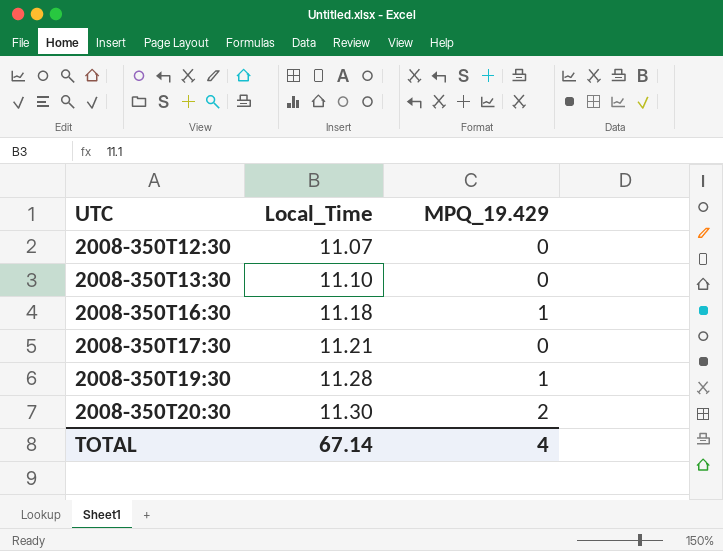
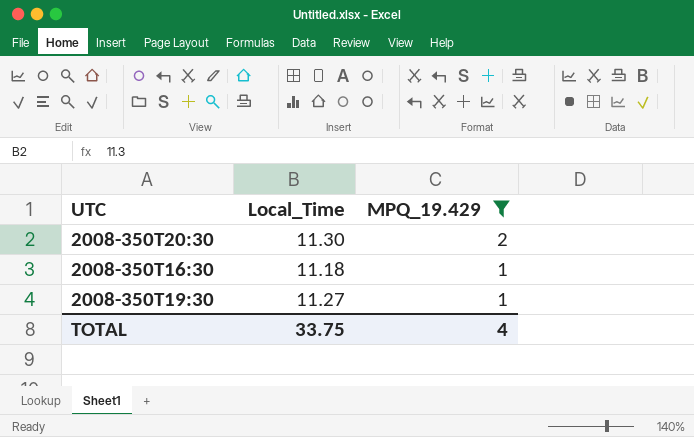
filter: none -> MPQ_19.429 != 0
row order: UTC ascending -> MPQ_19.429 descending
2008-350T19:30 | Local_Time: 11.28 -> 11.27
TOTAL | Local_Time: 67.14 -> 33.75

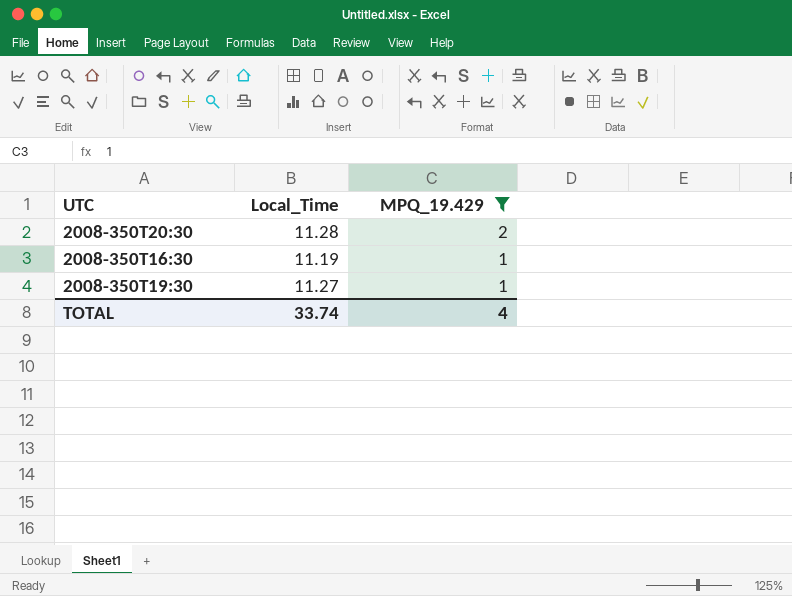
2008-350T20:30 | Local_Time: 11.30 -> 11.28
2008-350T16:30 | Local_Time: 11.18 -> 11.19
TOTAL | Local_Time: 33.75 -> 33.74

